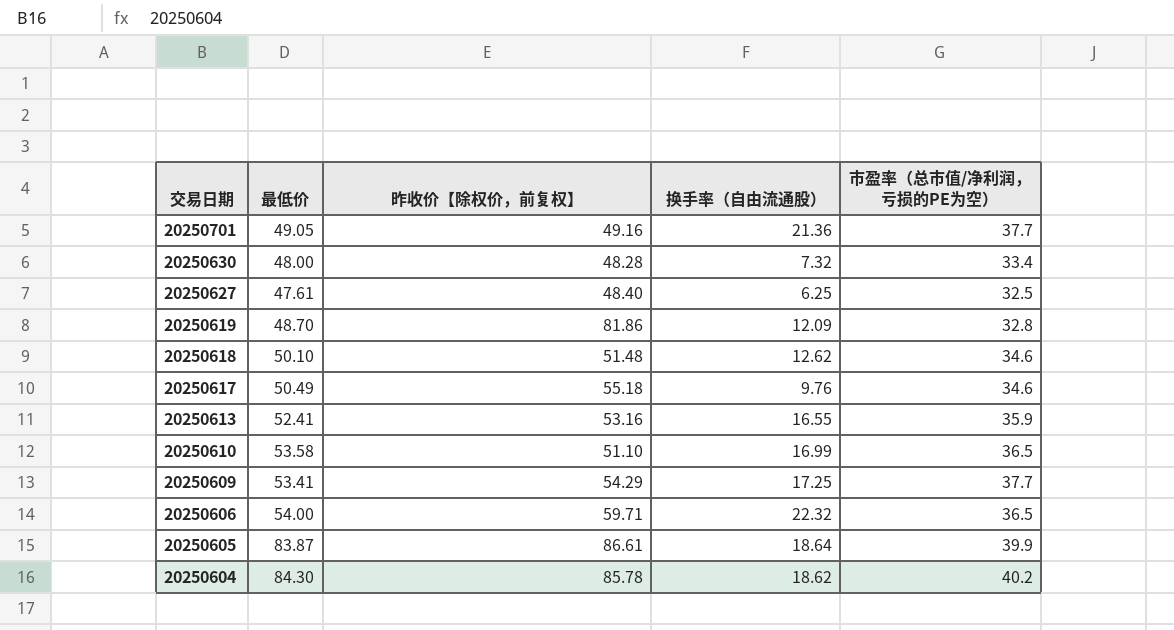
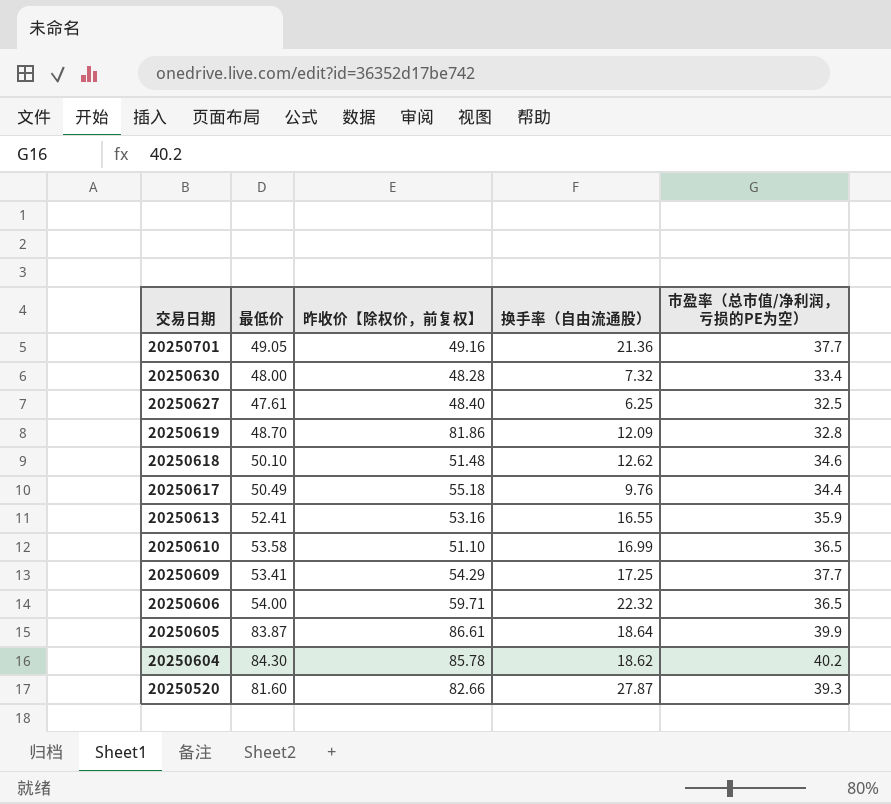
20250617 | 市盈率（总市值/净利润，亏损的PE为空）: 34.6 -> 34.4
row 20250520: none -> 81.60 | 82.66 | 27.87 | 39.3

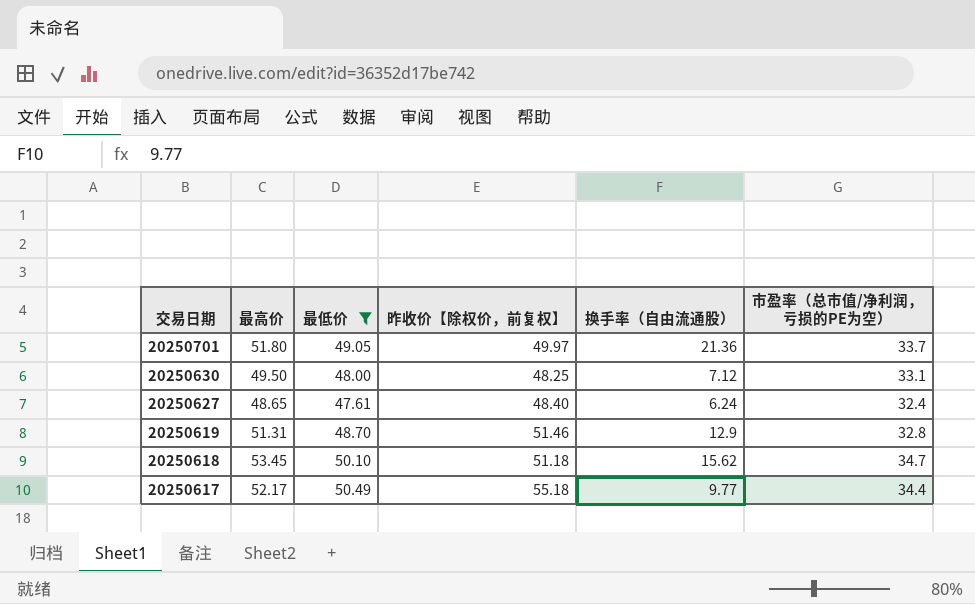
filter: none -> 最低价 <= 50.49
column 最高价 | position: none -> 2
20250701 | 昨收价【除权价，前复权】: 49.16 -> 49.97
20250701 | 市盈率（总市值/净利润，亏损的PE为空）: 37.7 -> 33.7
20250630 | 昨收价【除权价，前复权】: 48.28 -> 48.25
20250630 | 换手率（自由流通股）: 7.32 -> 7.12
20250630 | 市盈率（总市值/净利润，亏损的PE为空）: 33.4 -> 33.1
20250627 | 换手率（自由流通股）: 6.25 -> 6.24
20250627 | 市盈率（总市值/净利润，亏损的PE为空）: 32.5 -> 32.4
20250619 | 昨收价【除权价，前复权】: 81.86 -> 51.46
20250619 | 换手率（自由流通股）: 12.09 -> 12.9
20250618 | 昨收价【除权价，前复权】: 51.48 -> 51.18
20250618 | 换手率（自由流通股）: 12.62 -> 15.62
20250618 | 市盈率（总市值/净利润，亏损的PE为空）: 34.6 -> 34.7
20250617 | 换手率（自由流通股）: 9.76 -> 9.77

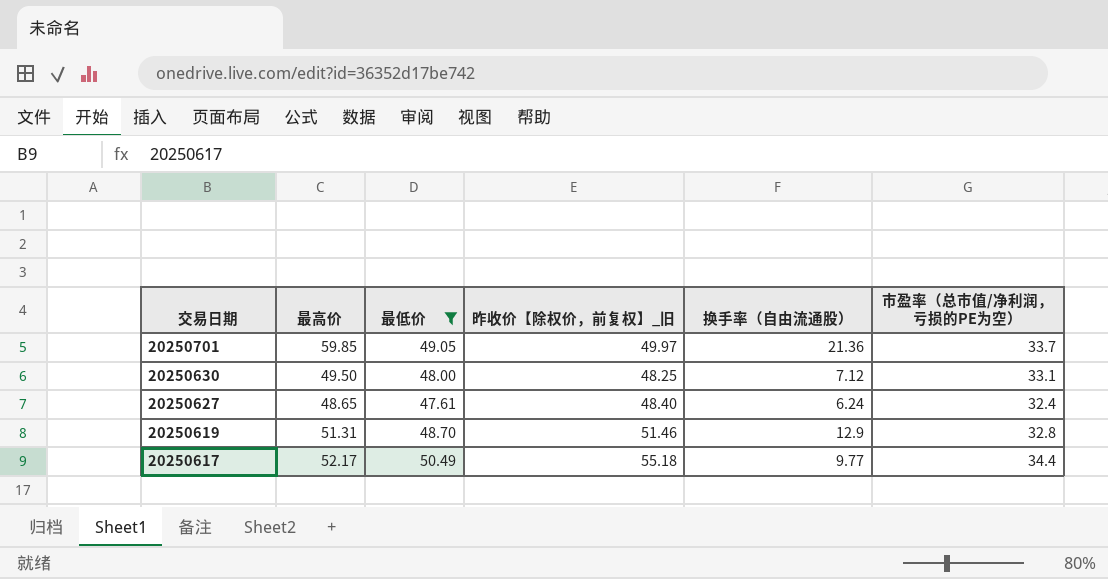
column name: 昨收价【除权价，前复权】 -> 昨收价【除权价，前复权】_旧
row 20250618: 53.45 | 50.10 | 51.18 | 15.62 | 34.7 -> none
20250701 | 最高价: 51.80 -> 59.85

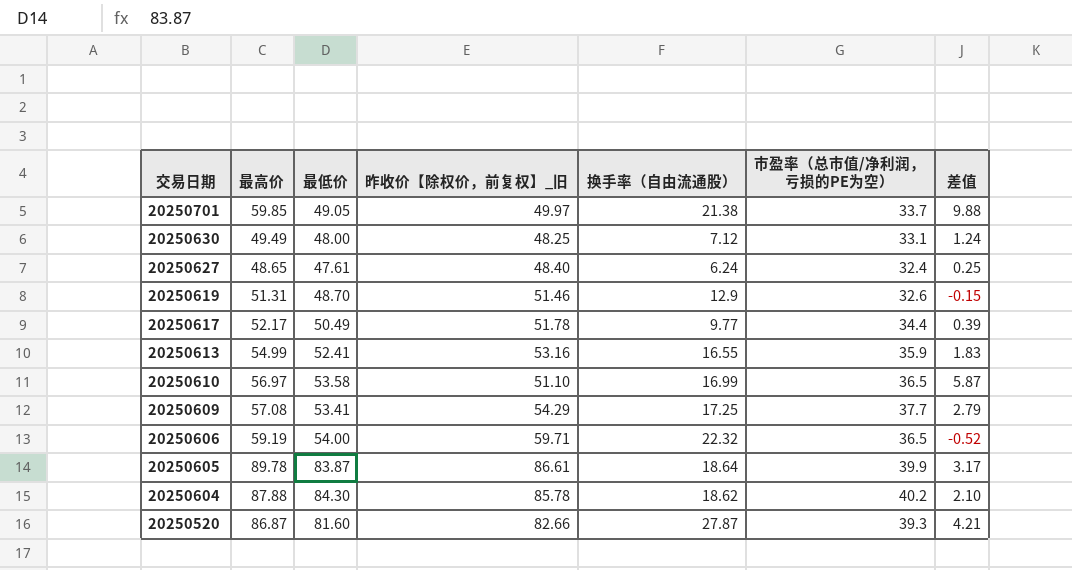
filter: 最低价 <= 50.49 -> none
column 差值 | formula: none -> [最高价] - [昨收价【除权价，前复权】_旧]
20250701 | 换手率（自由流通股）: 21.36 -> 21.38
20250630 | 最高价: 49.50 -> 49.49
20250619 | 市盈率（总市值/净利润，亏损的PE为空）: 32.8 -> 32.6
20250617 | 昨收价【除权价，前复权】_旧: 55.18 -> 51.78

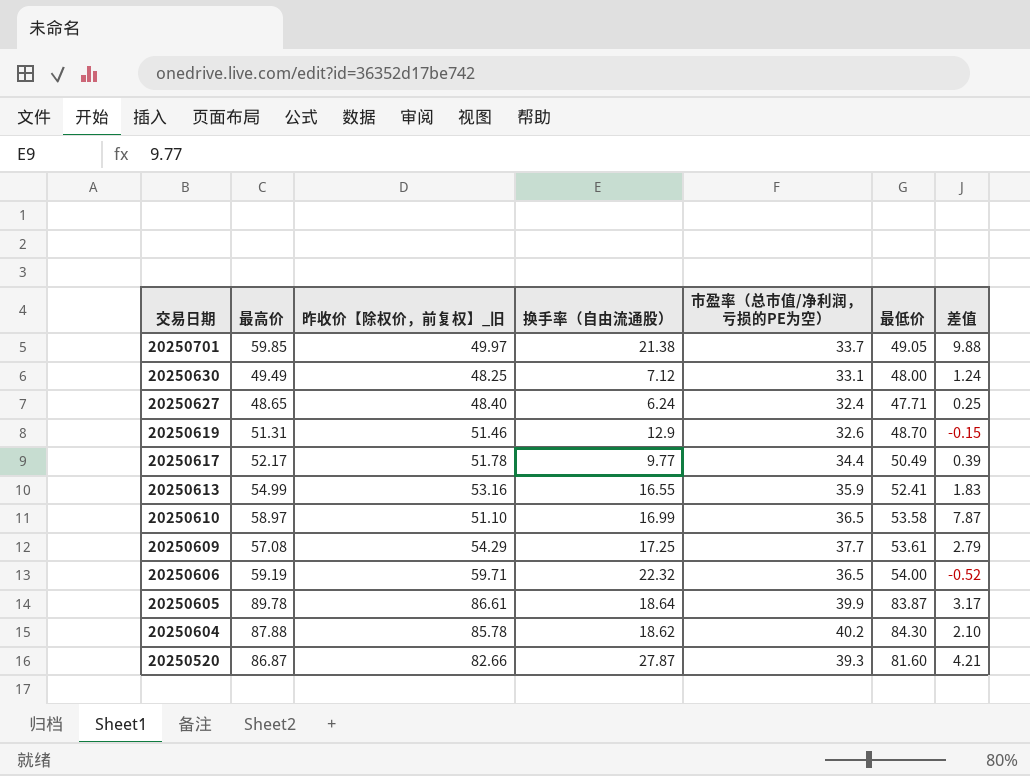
column 最低价 | position: 3 -> 6
20250627 | 最低价: 47.61 -> 47.71
20250610 | 最高价: 56.97 -> 58.97
20250610 | 差值: 5.87 -> 7.87
20250609 | 最低价: 53.41 -> 53.61

